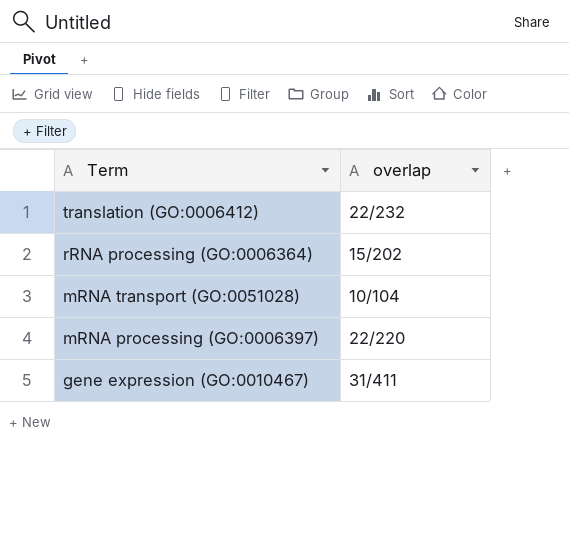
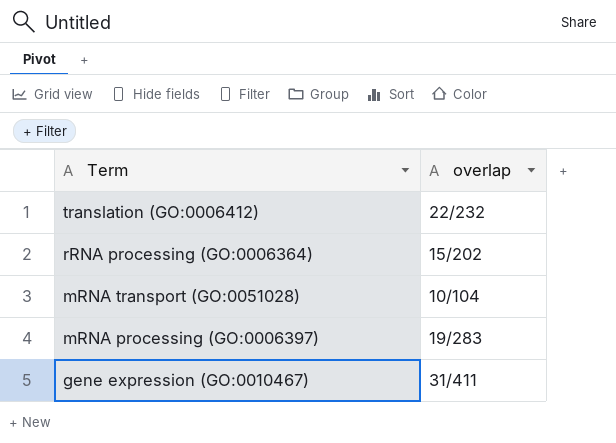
mRNA processing (GO:0006397) | overlap: 22/220 -> 19/283

